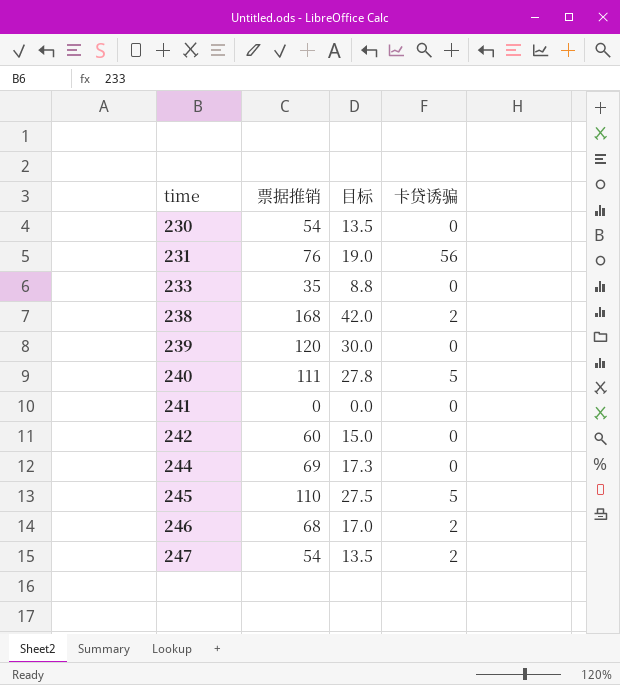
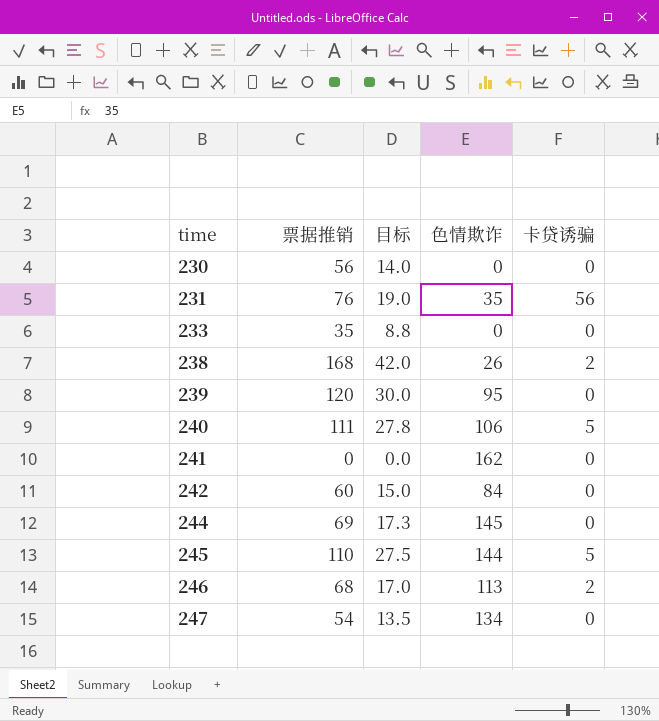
column 色情欺诈 | position: none -> 4
230 | 票据推销: 54 -> 56
230 | 目标: 13.5 -> 14.0
247 | 卡贷诱骗: 2 -> 0

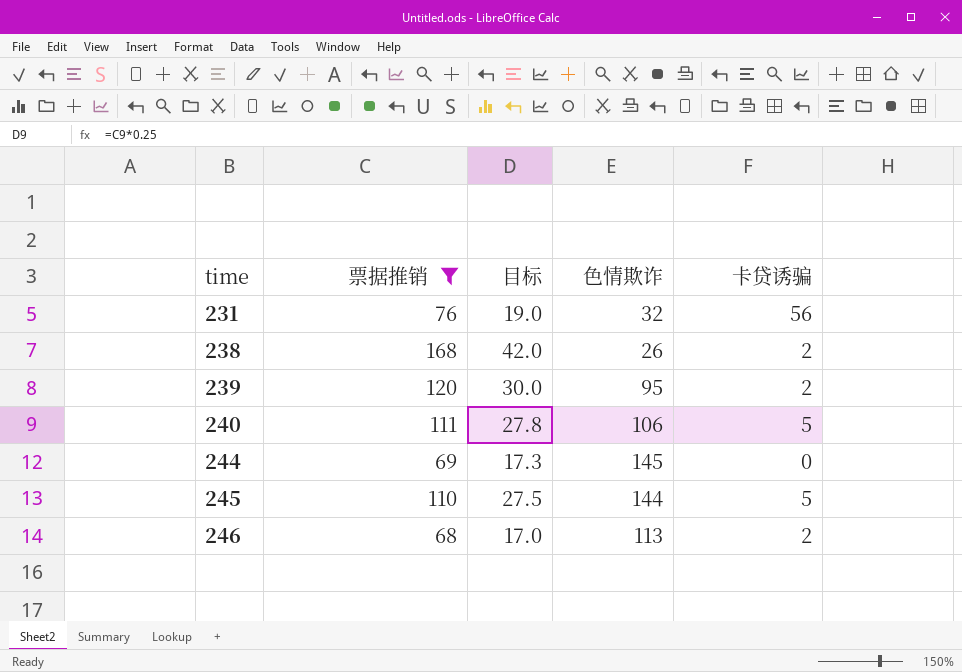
filter: none -> 票据推销 >= 68
231 | 色情欺诈: 35 -> 32
239 | 卡贷诱骗: 0 -> 2

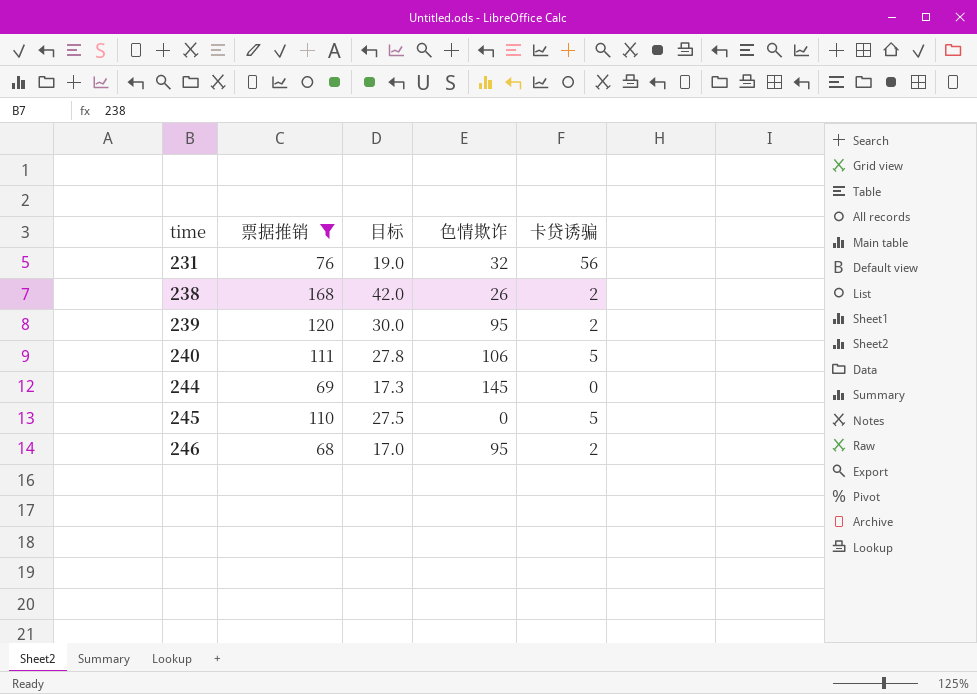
245 | 色情欺诈: 144 -> 0
246 | 色情欺诈: 113 -> 95

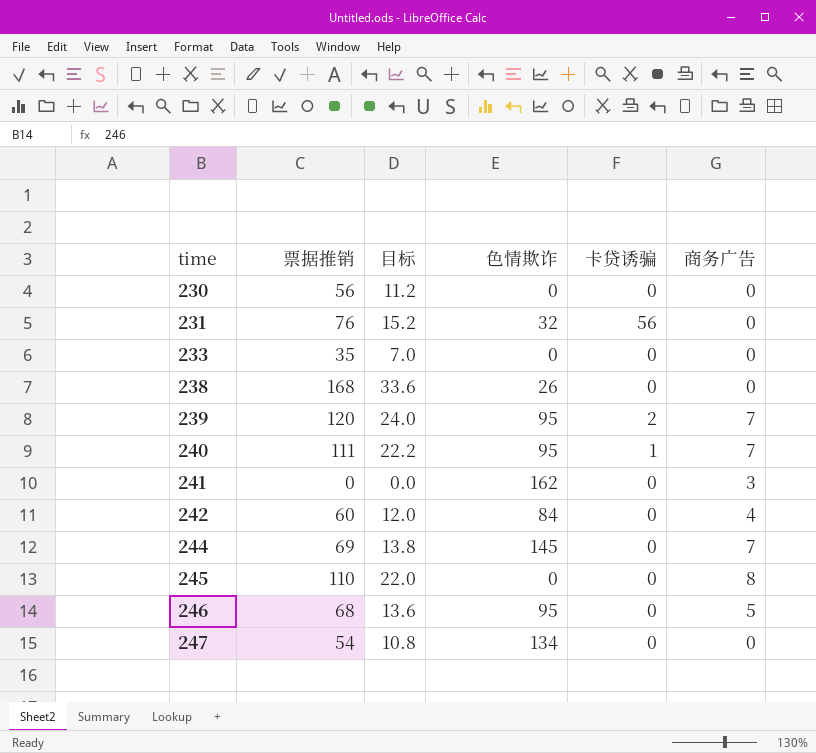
filter: 票据推销 >= 68 -> none
column 目标 | formula: [票据推销] * 0.25 -> [票据推销] * 0.2
column 商务广告 | position: none -> 6
238 | 卡贷诱骗: 2 -> 0
240 | 色情欺诈: 106 -> 95
240 | 卡贷诱骗: 5 -> 1
245 | 卡贷诱骗: 5 -> 0
246 | 卡贷诱骗: 2 -> 0

